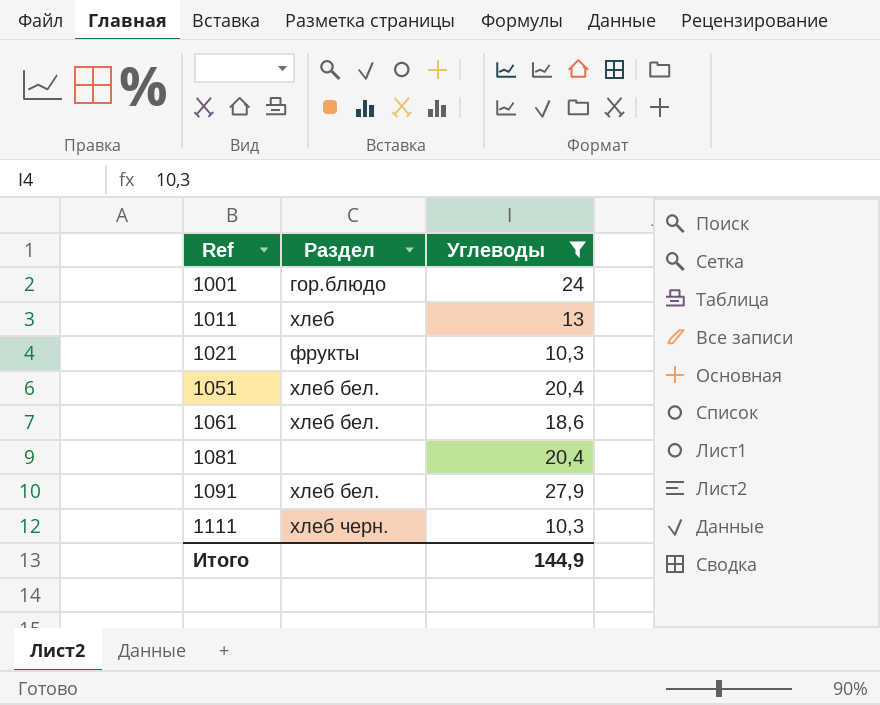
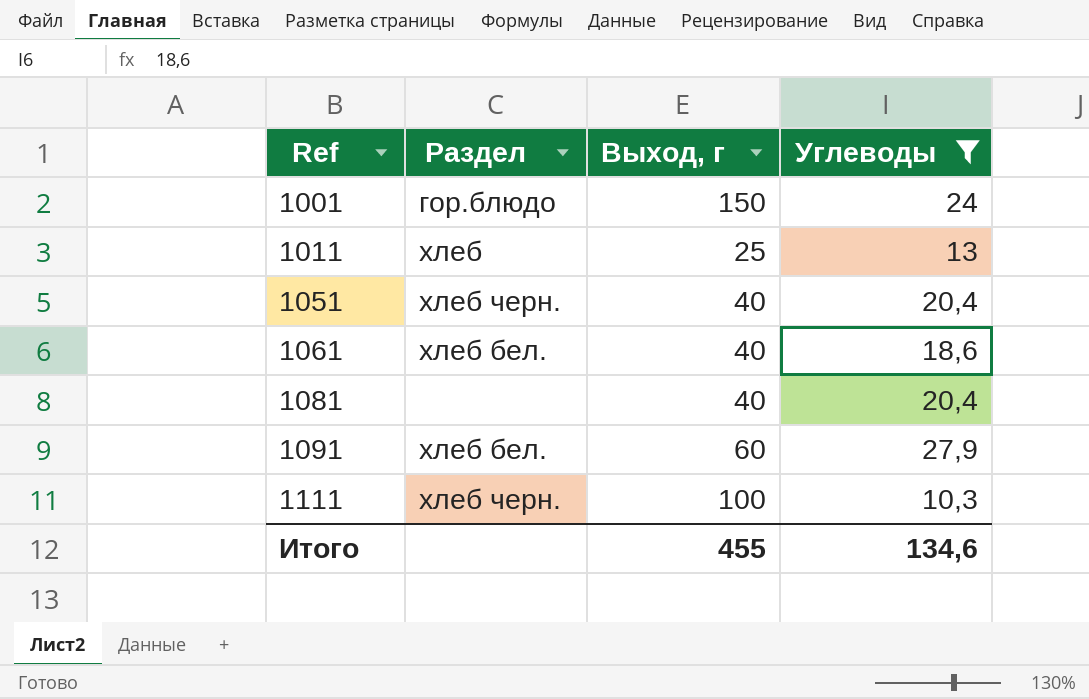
column Выход, г | position: none -> 3
row 1021: фрукты | 10,3 -> none
1051 | Раздел: хлеб бел. -> хлеб черн.
Итого | Углеводы: 144,9 -> 134,6

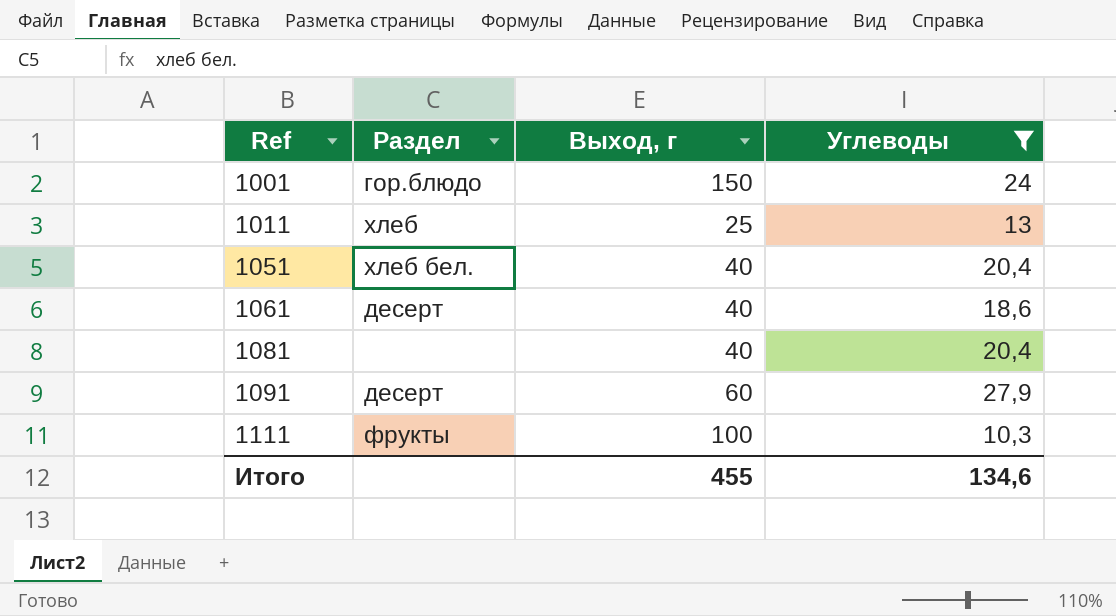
1051 | Раздел: хлеб черн. -> хлеб бел.
1061 | Раздел: хлеб бел. -> десерт
1091 | Раздел: хлеб бел. -> десерт
1111 | Раздел: хлеб черн. -> фрукты

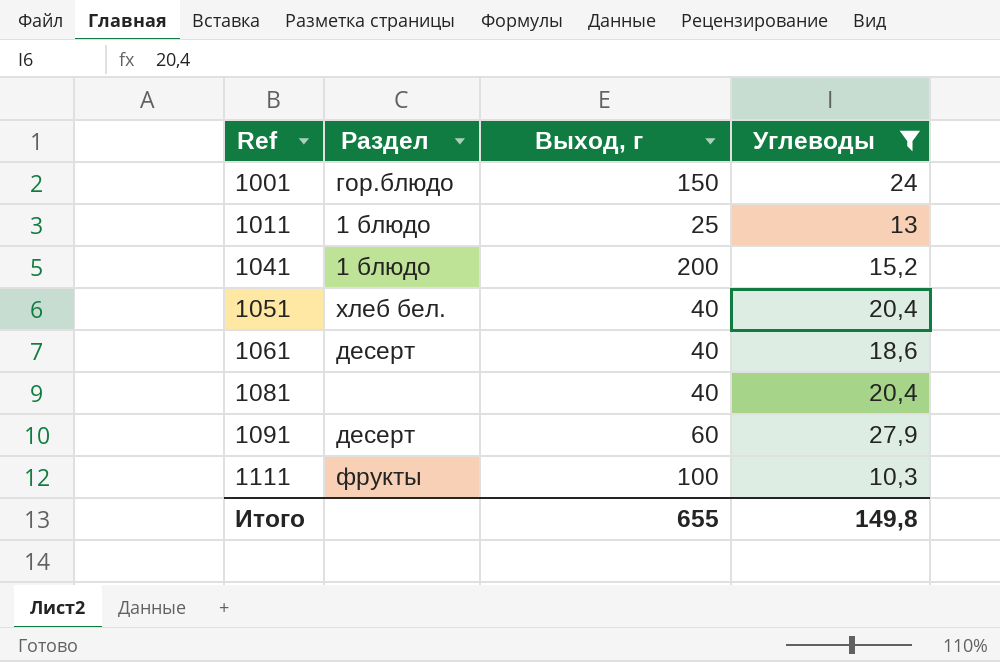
1011 | Раздел: хлеб -> 1 блюдо
row 1041: none -> 1 блюдо | 200 | 15,2
Итого | Выход, г: 455 -> 655
Итого | Углеводы: 134,6 -> 149,8

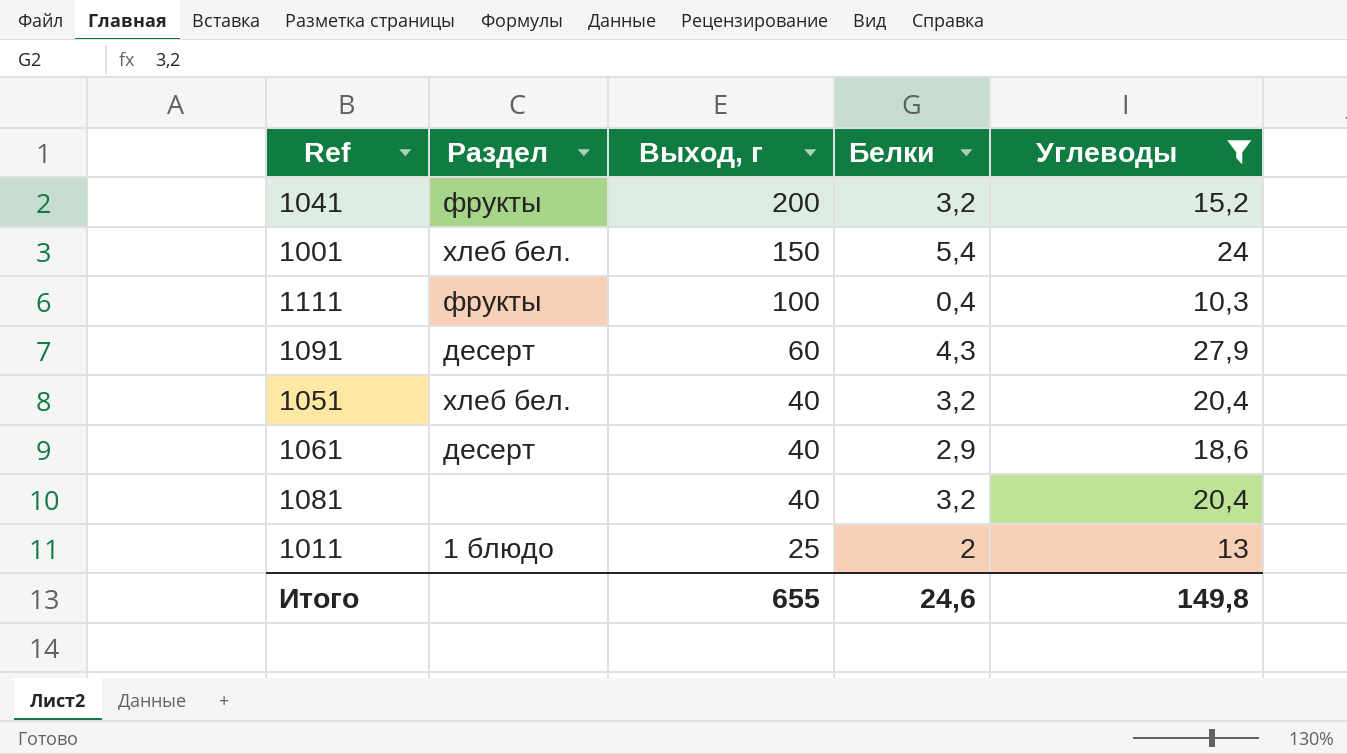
row order: Ref ascending -> Выход, г descending
column Белки | position: none -> 4
1041 | Раздел: 1 блюдо -> фрукты
1001 | Раздел: гор.блюдо -> хлеб бел.

